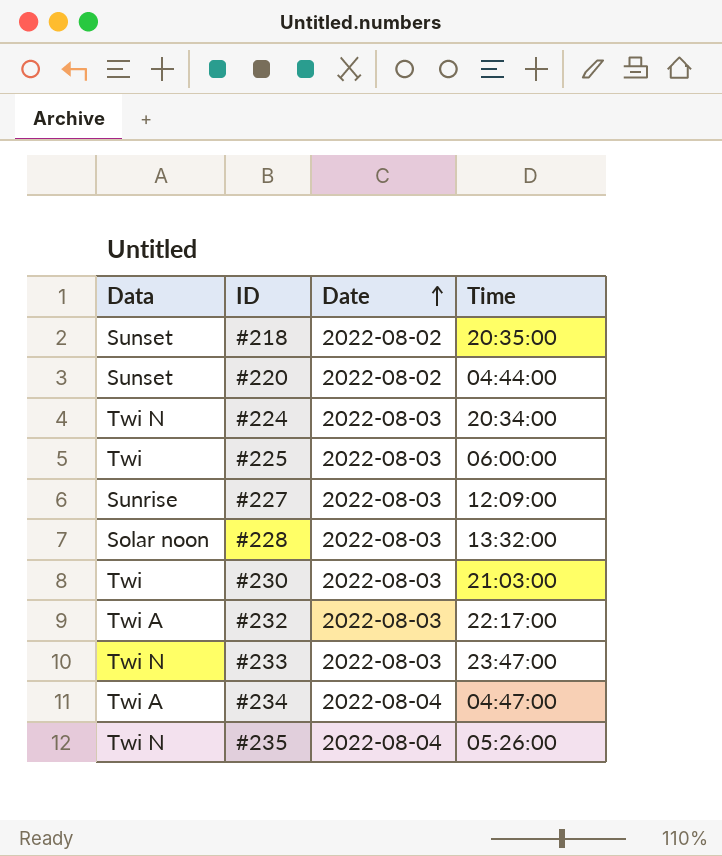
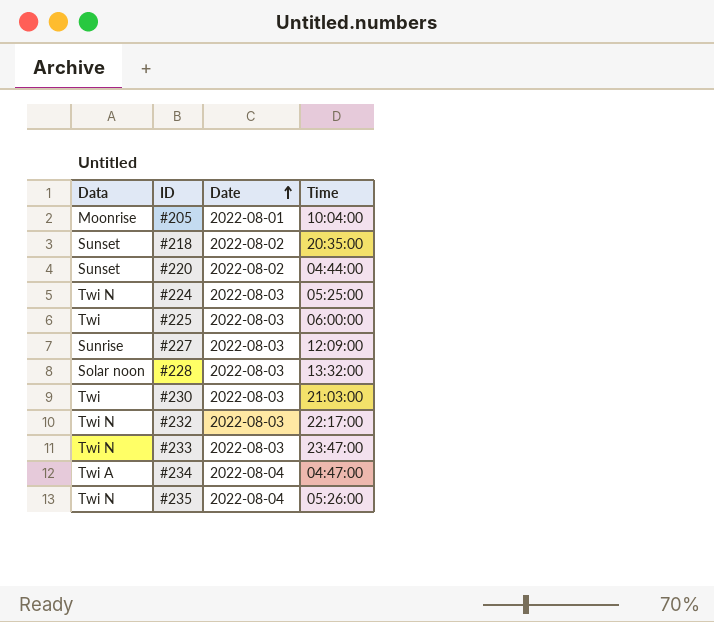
row #205: none -> Moonrise | 2022-08-01 | 10:04:00
#224 | Time: 20:34:00 -> 05:25:00
#232 | Data: Twi A -> Twi N

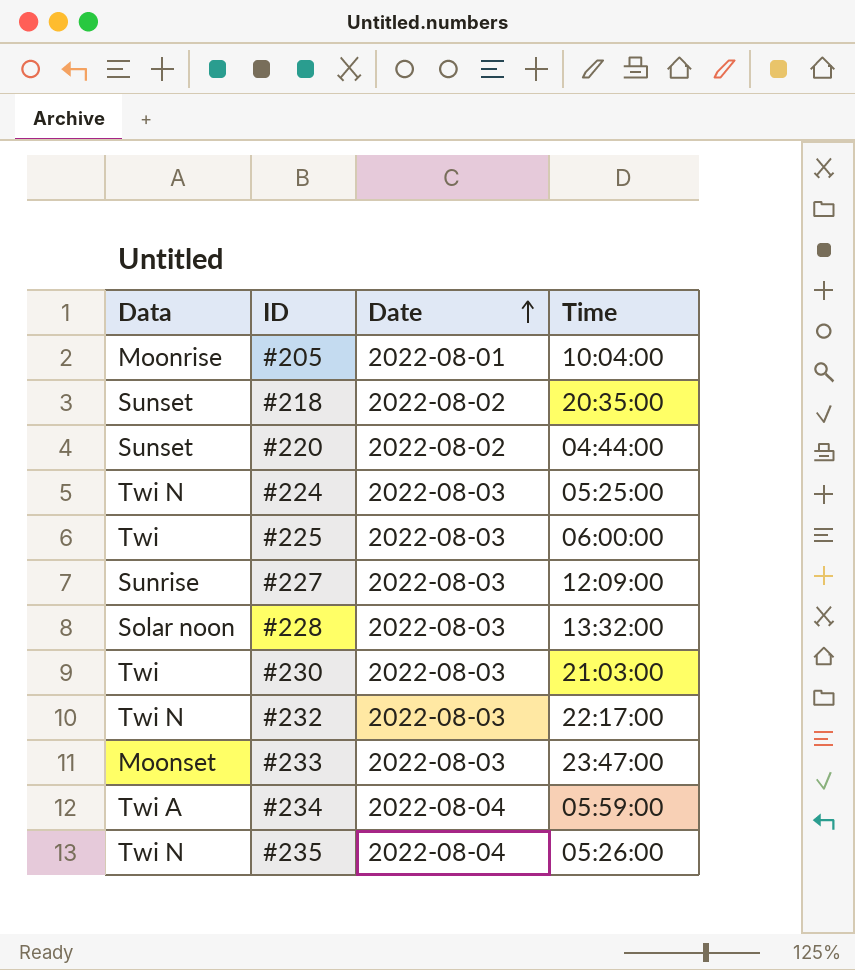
#233 | Data: Twi N -> Moonset
#234 | Time: 04:47:00 -> 05:59:00

